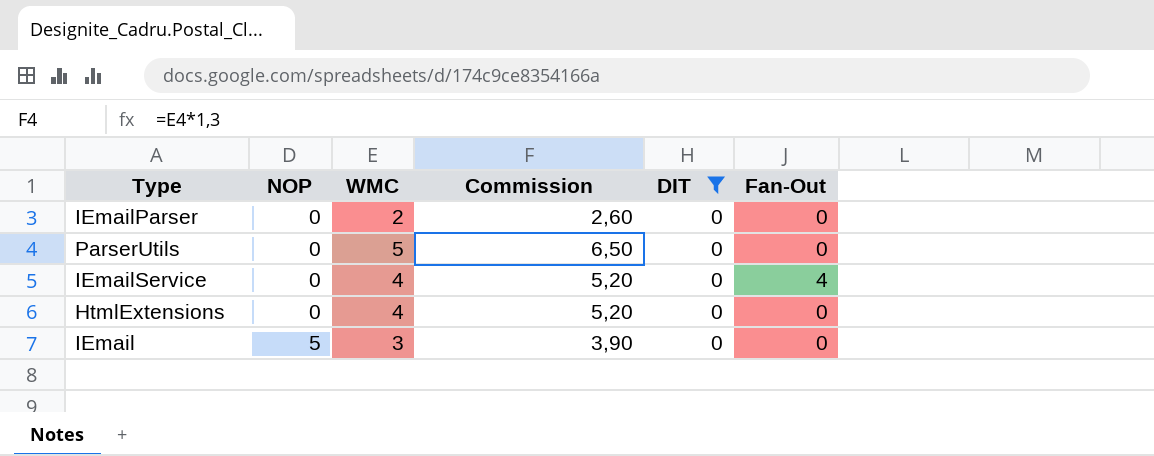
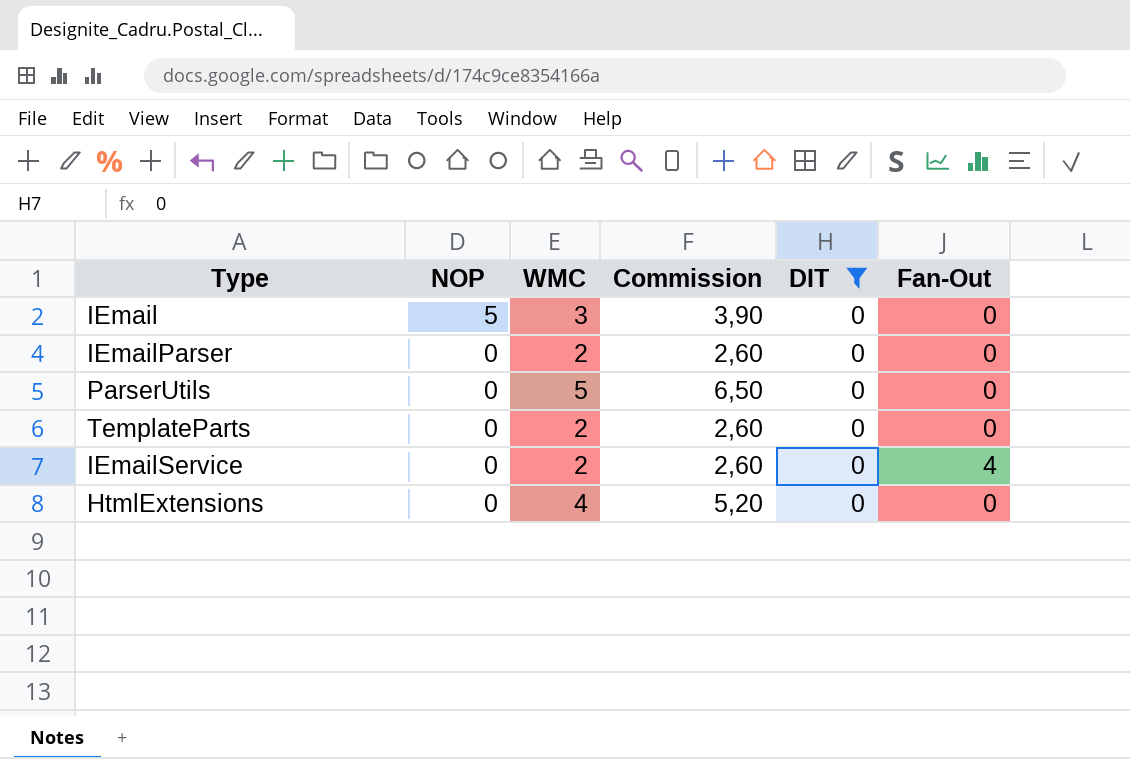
row order: NOP ascending -> NOP descending
row TemplateParts: none -> 0 | 2 | 2,60 | 0 | 0
IEmailService | WMC: 4 -> 2
IEmailService | Commission: 5,20 -> 2,60

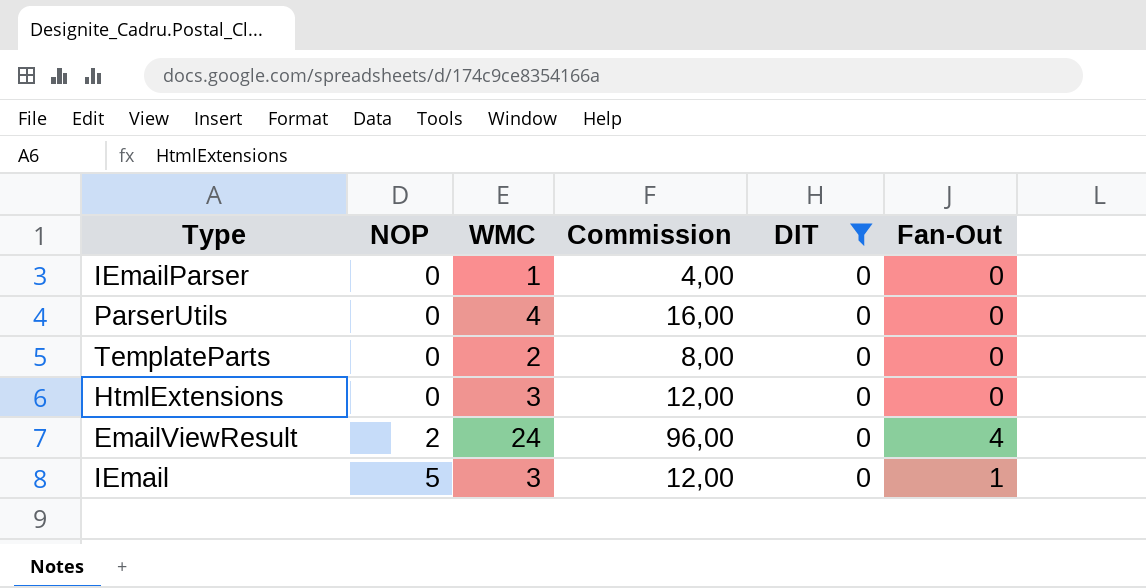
row order: NOP descending -> NOP ascending
column Commission | formula: [WMC] * 1,3 -> [WMC] * 4
row IEmailService: 0 | 2 | 2,60 | 0 | 4 -> none
IEmailParser | WMC: 2 -> 1
ParserUtils | WMC: 5 -> 4
HtmlExtensions | WMC: 4 -> 3
row EmailViewResult: none -> 2 | 24 | 96,00 | 0 | 4
IEmail | Fan-Out: 0 -> 1

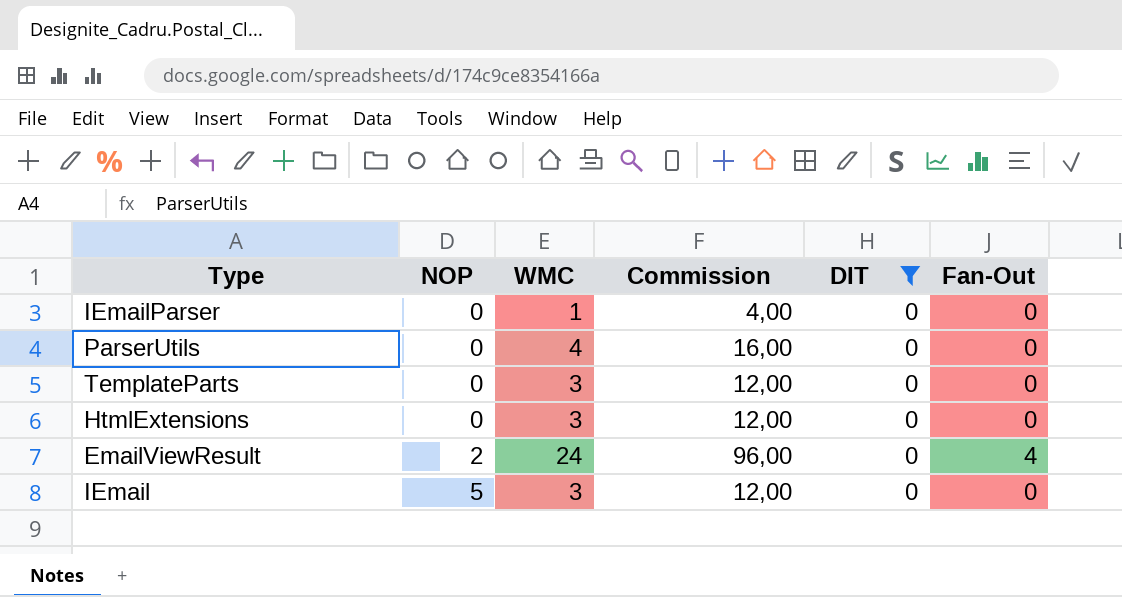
TemplateParts | WMC: 2 -> 3
TemplateParts | Commission: 8,00 -> 12,00
IEmail | Fan-Out: 1 -> 0

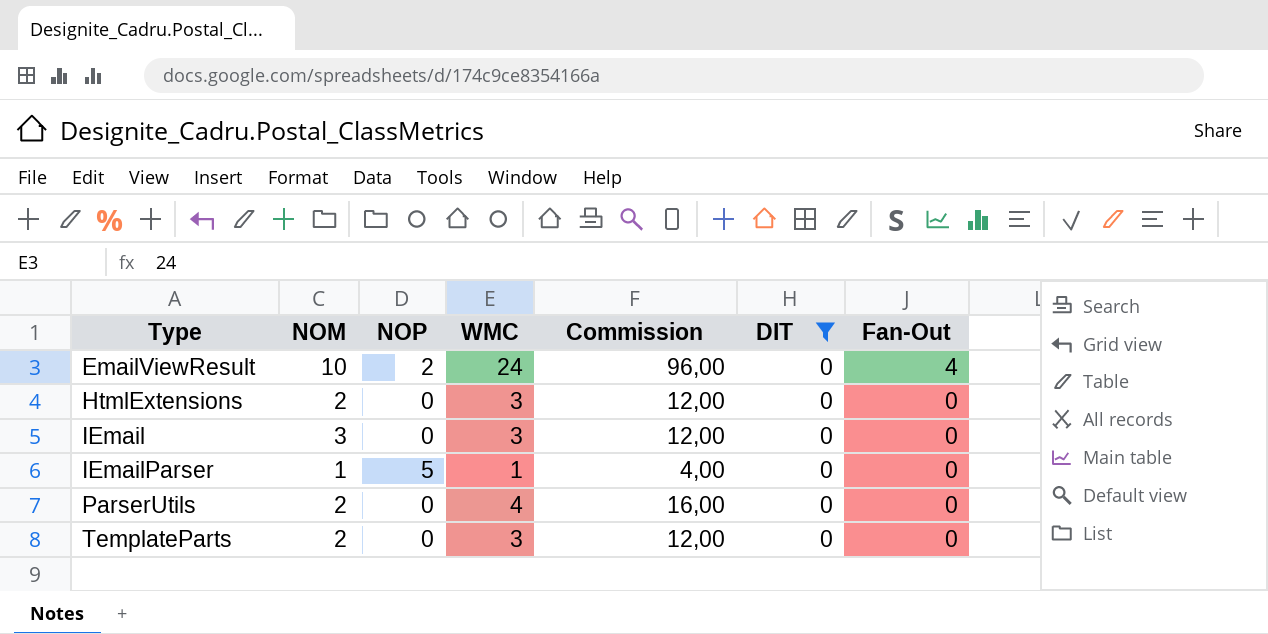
row order: NOP ascending -> Type ascending
column NOM | position: none -> 2
IEmail | NOP: 5 -> 0
IEmailParser | NOP: 0 -> 5

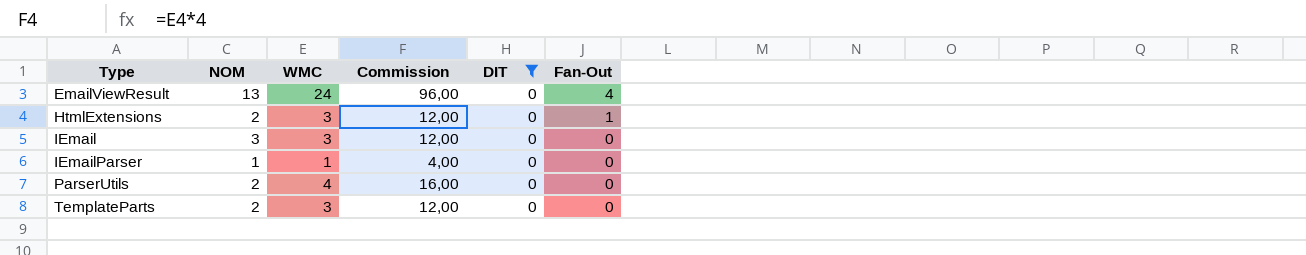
column NOP | position: 3 -> none
EmailViewResult | NOM: 10 -> 13
HtmlExtensions | Fan-Out: 0 -> 1

